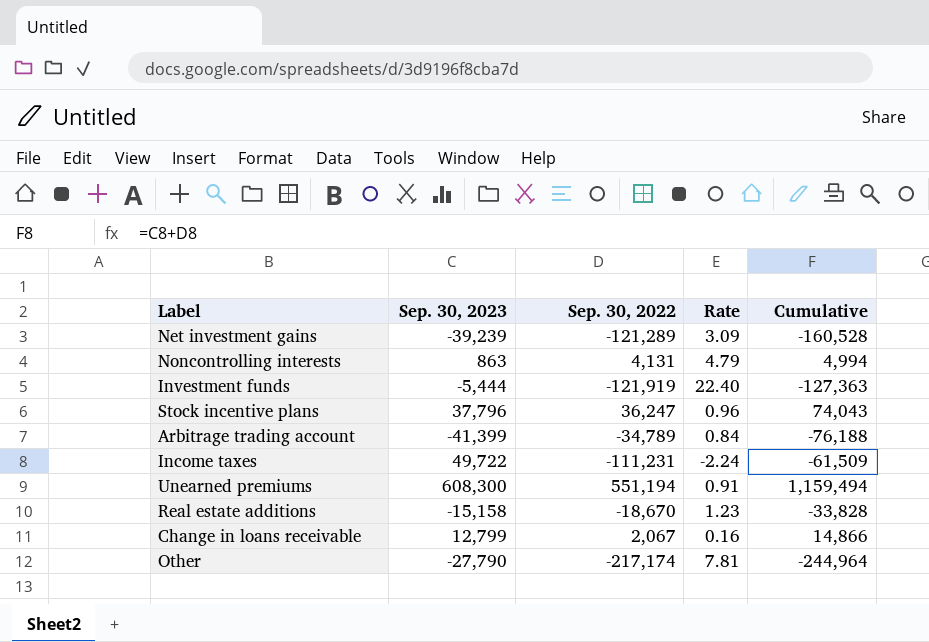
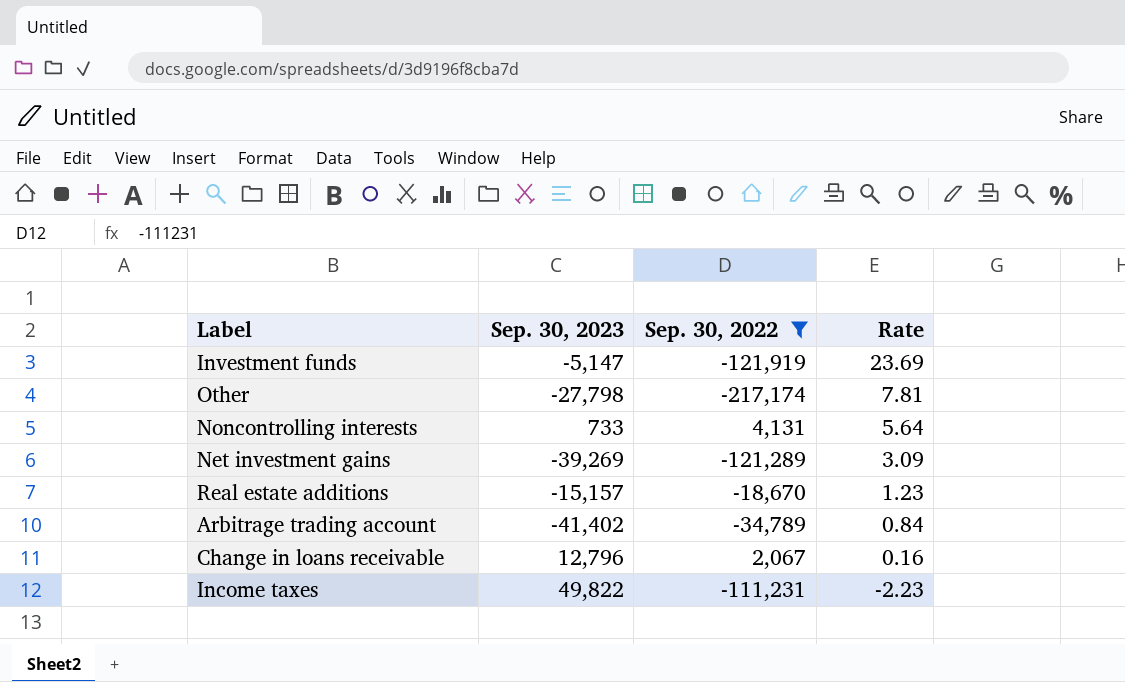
filter: none -> Sep. 30, 2022 <= 4,131
row order: none -> Rate descending
column Cumulative | formula: [Sep. 30, 2023] + [Sep. 30, 2022] -> none
Investment funds | Sep. 30, 2023: -5,444 -> -5,147
Investment funds | Rate: 22.40 -> 23.69
Other | Sep. 30, 2023: -27,790 -> -27,798
Noncontrolling interests | Sep. 30, 2023: 863 -> 733
Noncontrolling interests | Rate: 4.79 -> 5.64
Net investment gains | Sep. 30, 2023: -39,239 -> -39,269
Real estate additions | Sep. 30, 2023: -15,158 -> -15,157
Arbitrage trading account | Sep. 30, 2023: -41,399 -> -41,402
Change in loans receivable | Sep. 30, 2023: 12,799 -> 12,796
Income taxes | Sep. 30, 2023: 49,722 -> 49,822
Income taxes | Rate: -2.24 -> -2.23

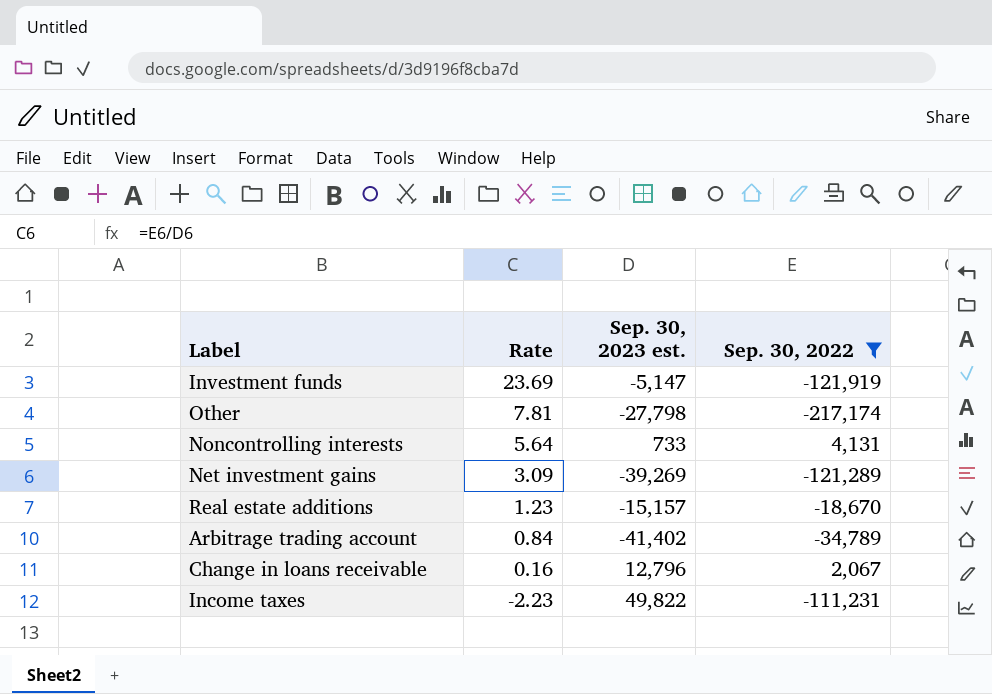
column Rate | position: 4 -> 2
column name: Sep. 30, 2023 -> Sep. 30, 2023 est.

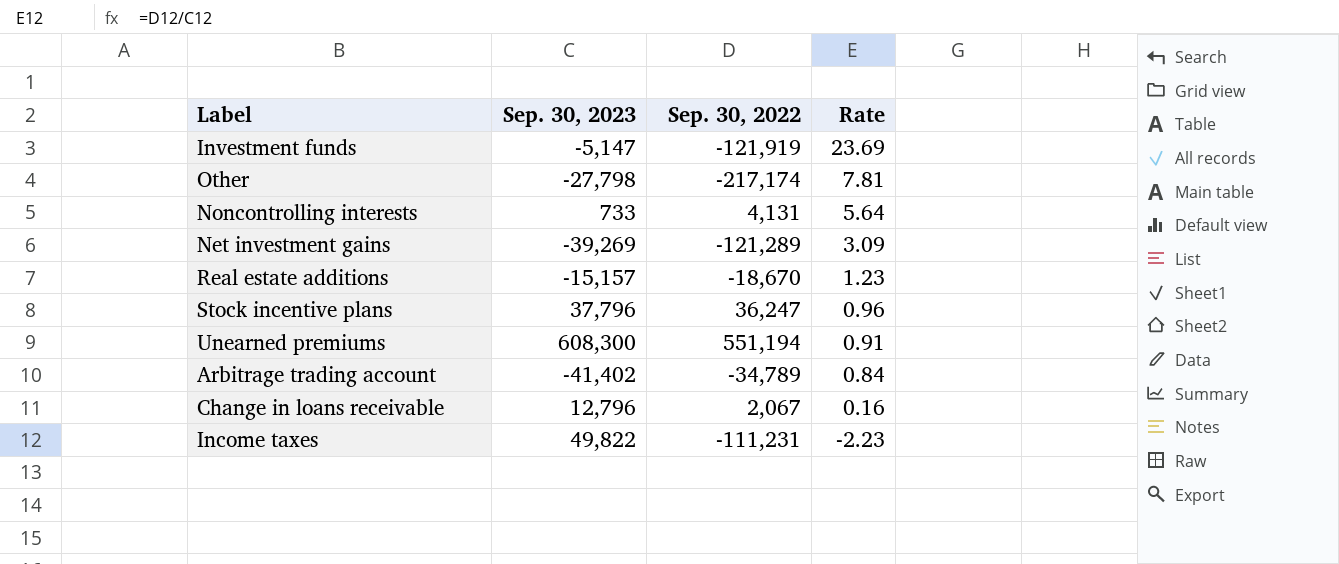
filter: Sep. 30, 2022 <= 4,131 -> none
column name: Sep. 30, 2023 est. -> Sep. 30, 2023
column Rate | position: 2 -> 4

